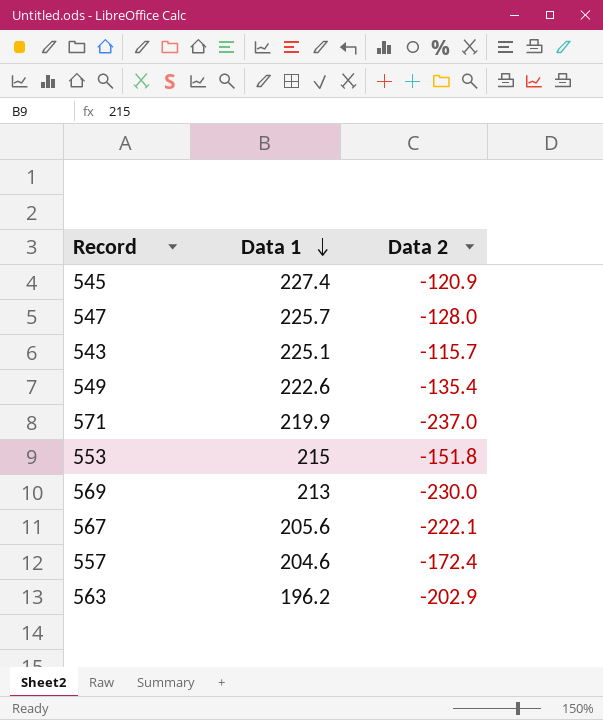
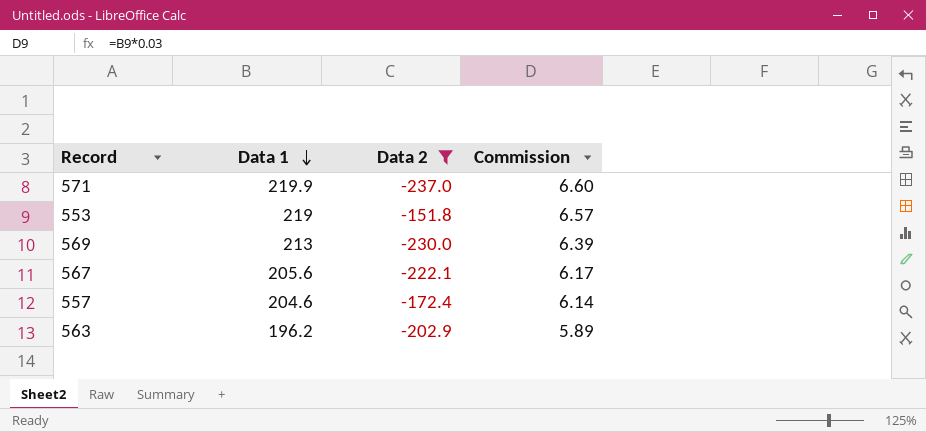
filter: none -> Data 2 <= -151.8
column Commission | formula: none -> [Data 1] * 0.03
553 | Data 1: 215 -> 219

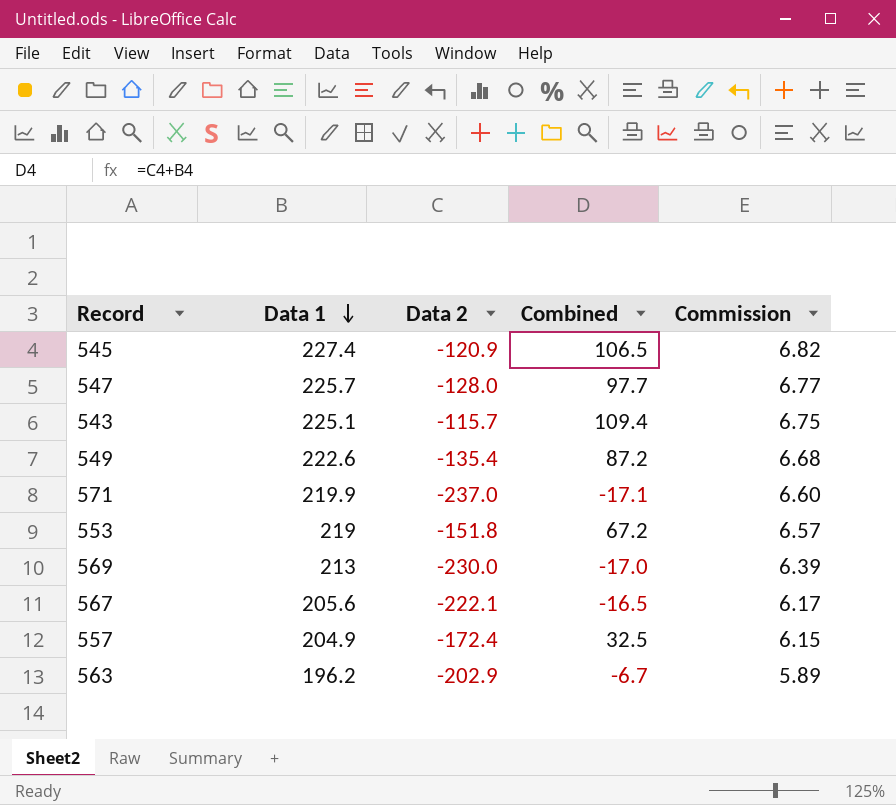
filter: Data 2 <= -151.8 -> none
column Combined | formula: none -> [Data 1] + [Data 2]
557 | Data 1: 204.6 -> 204.9
557 | Commission: 6.14 -> 6.15

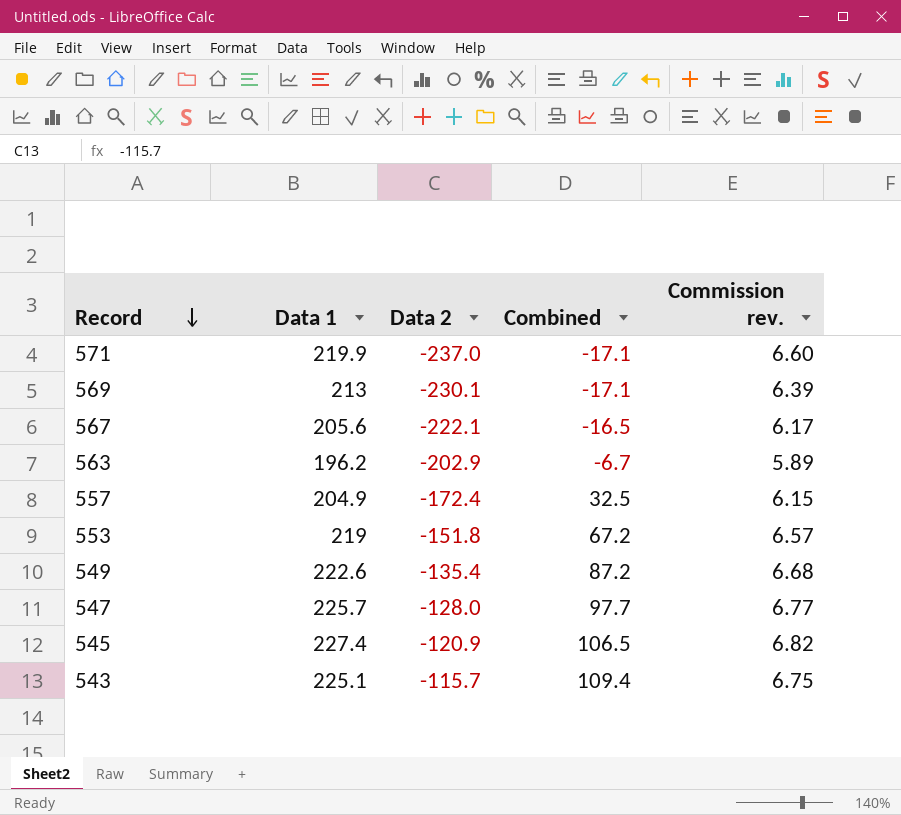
row order: Data 1 descending -> Record descending
column name: Commission -> Commission rev.
569 | Data 2: -230.0 -> -230.1
569 | Combined: -17.0 -> -17.1

